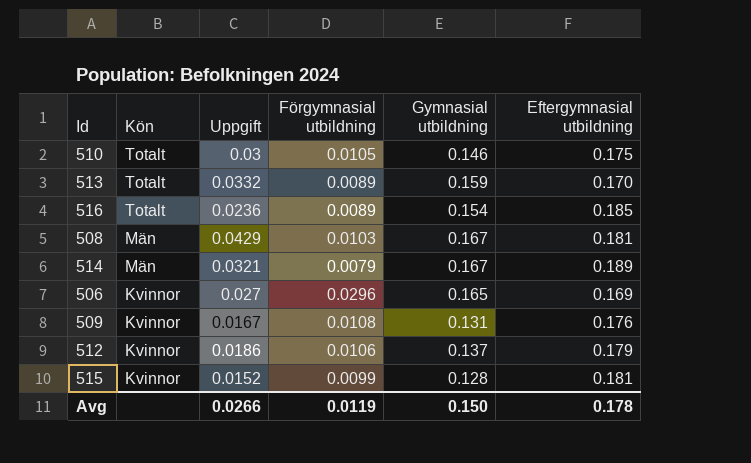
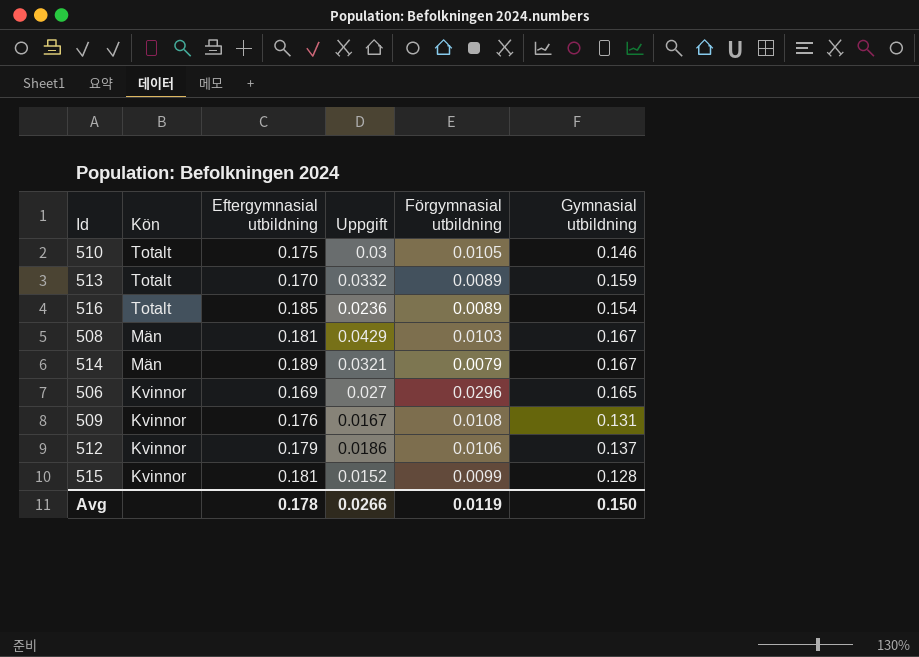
column Eftergymnasial utbildning | position: 6 -> 3

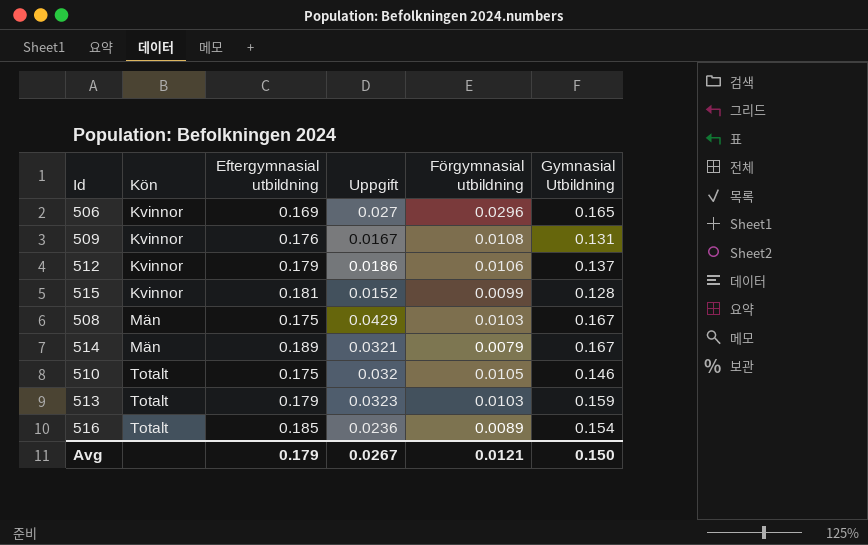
row order: Kön descending -> Kön ascending
column name: Gymnasial utbildning -> Gymnasial Utbildning
508 | Eftergymnasial utbildning: 0.181 -> 0.175
510 | Uppgift: 0.03 -> 0.032
513 | Eftergymnasial utbildning: 0.170 -> 0.179
513 | Uppgift: 0.0332 -> 0.0323
513 | Förgymnasial utbildning: 0.0089 -> 0.0103
Avg | Eftergymnasial utbildning: 0.178 -> 0.179
Avg | Uppgift: 0.0266 -> 0.0267
Avg | Förgymnasial utbildning: 0.0119 -> 0.0121

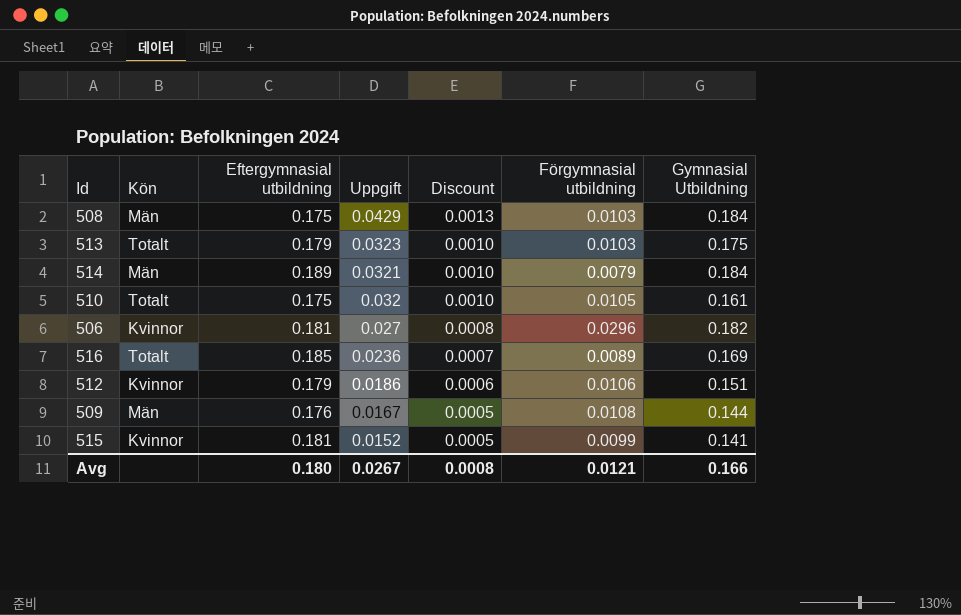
row order: Kön ascending -> Uppgift descending
column Discount | formula: none -> [Uppgift] * 0.03
508 | Gymnasial Utbildning: 0.167 -> 0.184
513 | Gymnasial Utbildning: 0.159 -> 0.175
514 | Gymnasial Utbildning: 0.167 -> 0.184
510 | Gymnasial Utbildning: 0.146 -> 0.161
506 | Eftergymnasial utbildning: 0.169 -> 0.181
506 | Gymnasial Utbildning: 0.165 -> 0.182
516 | Gymnasial Utbildning: 0.154 -> 0.169
512 | Gymnasial Utbildning: 0.137 -> 0.151
509 | Kön: Kvinnor -> Män
509 | Gymnasial Utbildning: 0.131 -> 0.144
515 | Gymnasial Utbildning: 0.128 -> 0.141
Avg | Eftergymnasial utbildning: 0.179 -> 0.180
Avg | Gymnasial Utbildning: 0.150 -> 0.166

